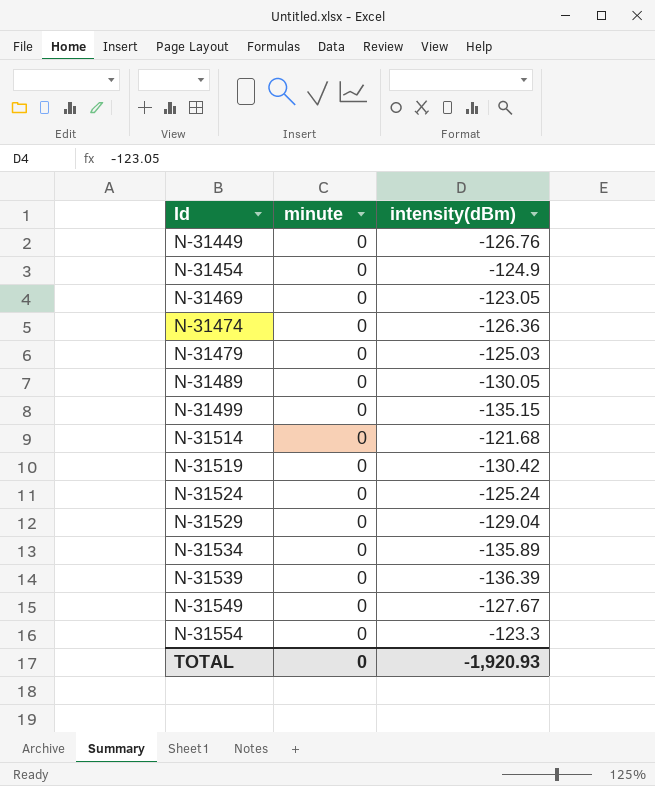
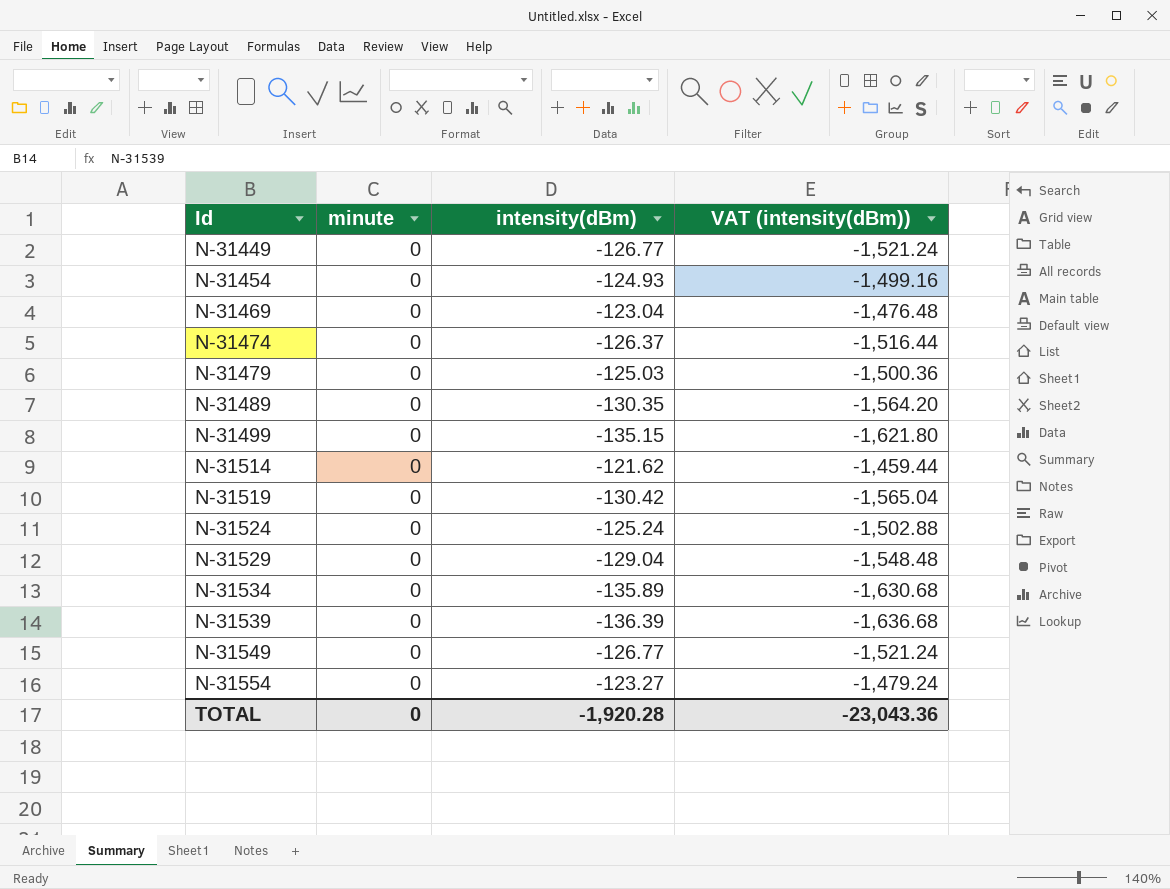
column VAT (intensity(dBm)) | formula: none -> [intensity(dBm)] * 12
N-31449 | intensity(dBm): -126.76 -> -126.77
N-31454 | intensity(dBm): -124.9 -> -124.93
N-31469 | intensity(dBm): -123.05 -> -123.04
N-31474 | intensity(dBm): -126.36 -> -126.37
N-31489 | intensity(dBm): -130.05 -> -130.35
N-31514 | intensity(dBm): -121.68 -> -121.62
N-31549 | intensity(dBm): -127.67 -> -126.77
N-31554 | intensity(dBm): -123.3 -> -123.27
TOTAL | intensity(dBm): -1,920.93 -> -1,920.28

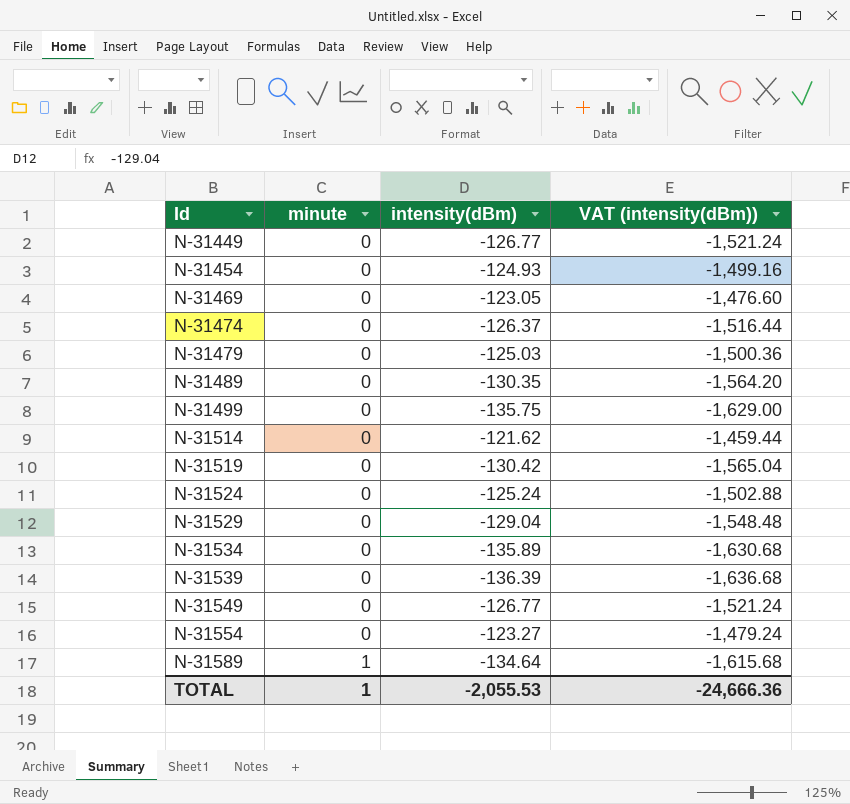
N-31469 | intensity(dBm): -123.04 -> -123.05
N-31469 | VAT (intensity(dBm)): -1,476.48 -> -1,476.60
N-31499 | intensity(dBm): -135.15 -> -135.75
N-31499 | VAT (intensity(dBm)): -1,621.80 -> -1,629.00
row N-31589: none -> 1 | -134.64 | -1,615.68
TOTAL | minute: 0 -> 1
TOTAL | intensity(dBm): -1,920.28 -> -2,055.53
TOTAL | VAT (intensity(dBm)): -23,043.36 -> -24,666.36

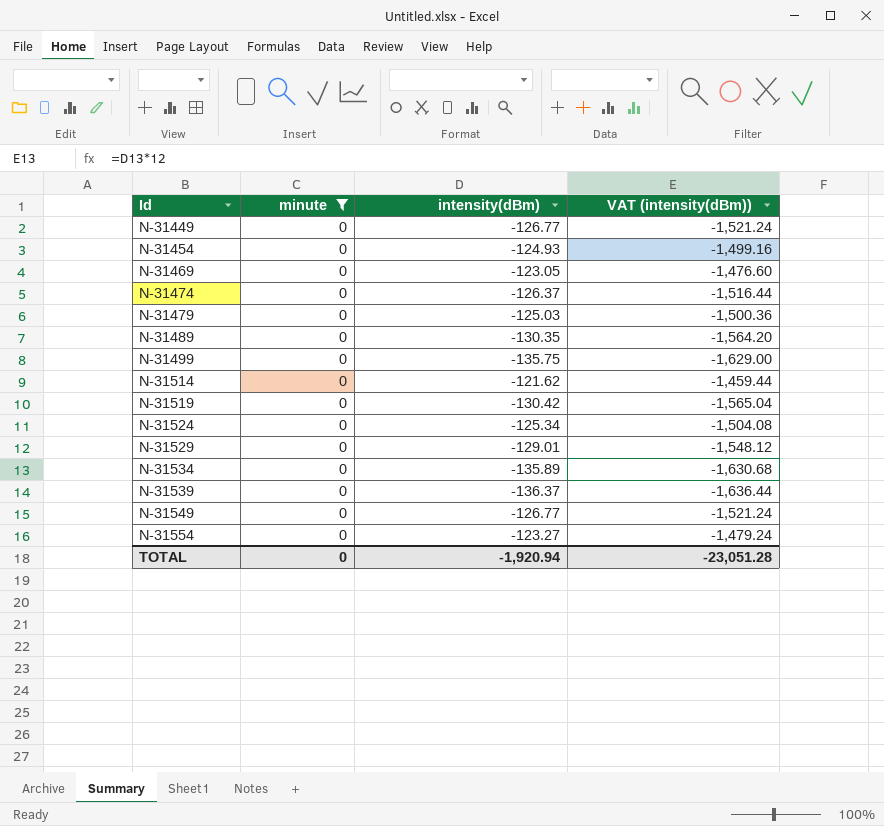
filter: none -> minute = 0
N-31524 | intensity(dBm): -125.24 -> -125.34
N-31524 | VAT (intensity(dBm)): -1,502.88 -> -1,504.08
N-31529 | intensity(dBm): -129.04 -> -129.01
N-31529 | VAT (intensity(dBm)): -1,548.48 -> -1,548.12
N-31539 | intensity(dBm): -136.39 -> -136.37
N-31539 | VAT (intensity(dBm)): -1,636.68 -> -1,636.44
TOTAL | minute: 1 -> 0
TOTAL | intensity(dBm): -2,055.53 -> -1,920.94
TOTAL | VAT (intensity(dBm)): -24,666.36 -> -23,051.28

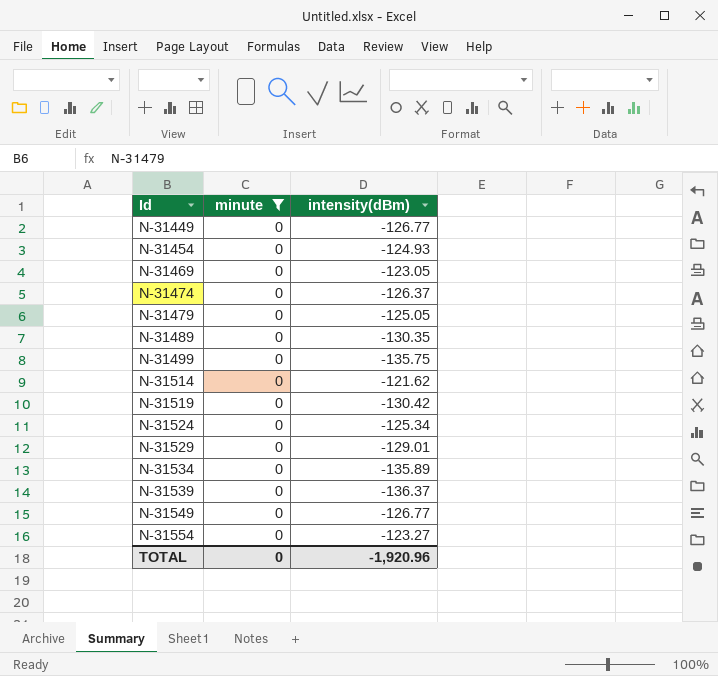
column VAT (intensity(dBm)) | formula: [intensity(dBm)] * 12 -> none
N-31479 | intensity(dBm): -125.03 -> -125.05
TOTAL | intensity(dBm): -1,920.94 -> -1,920.96

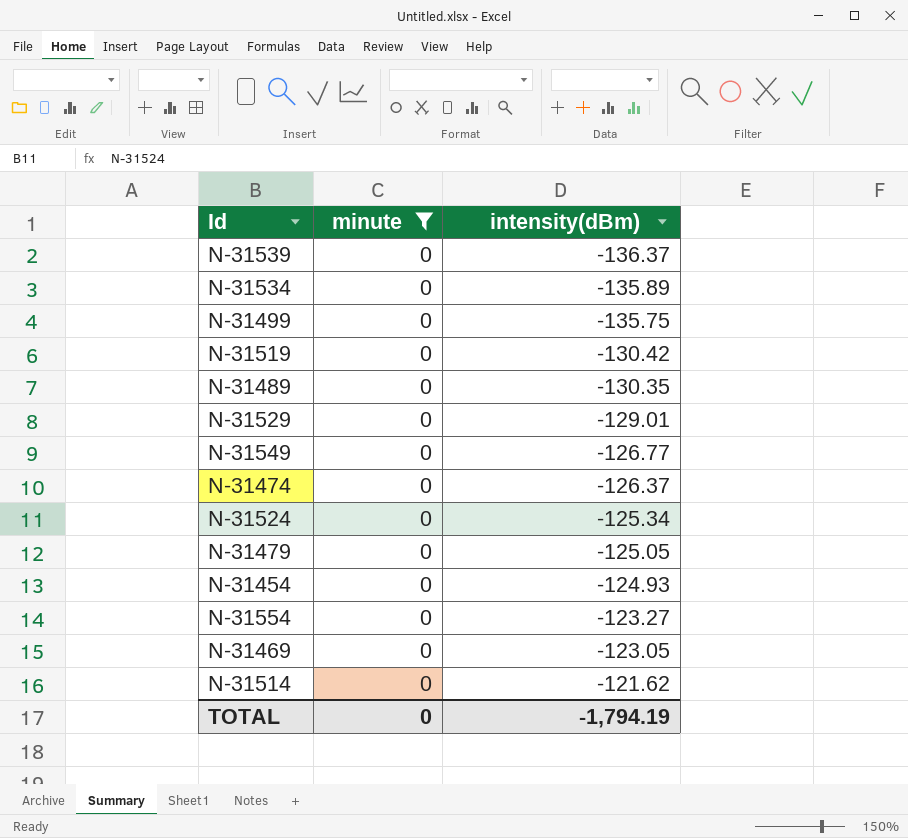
row order: Id ascending -> intensity(dBm) ascending
row N-31449: 0 | -126.77 -> none
TOTAL | intensity(dBm): -1,920.96 -> -1,794.19

